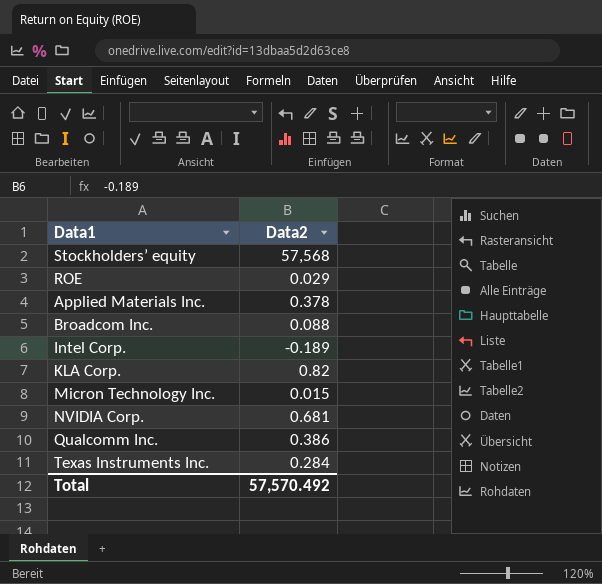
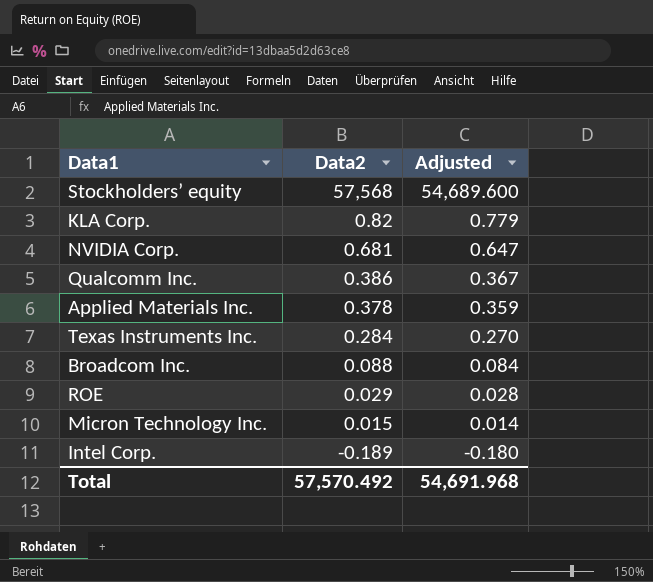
row order: none -> Data2 descending
column Adjusted | formula: none -> [Data2] * 0.95

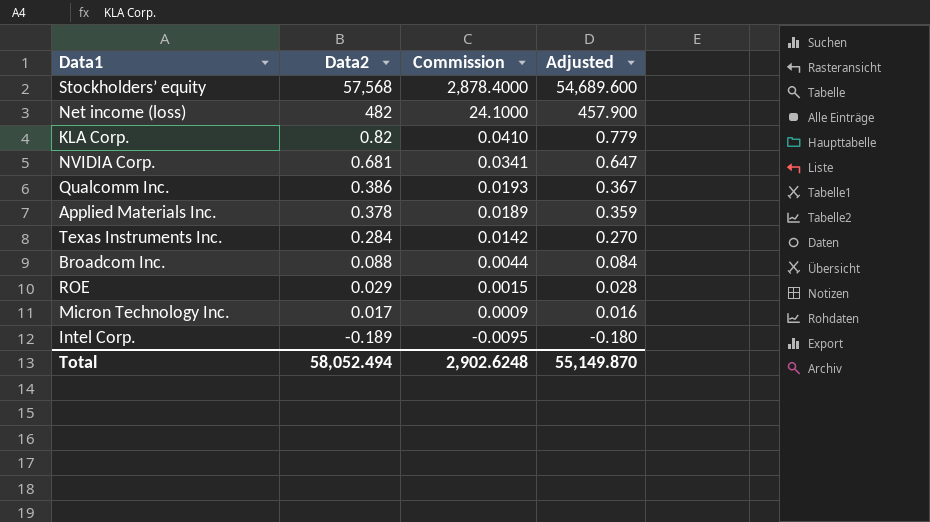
column Commission | formula: none -> [Data2] * 0.05
row Net income (loss): none -> 482 | 24.1000 | 457.900
Micron Technology Inc. | Data2: 0.015 -> 0.017
Micron Technology Inc. | Adjusted: 0.014 -> 0.016
Total | Data2: 57,570.492 -> 58,052.494
Total | Adjusted: 54,691.968 -> 55,149.870

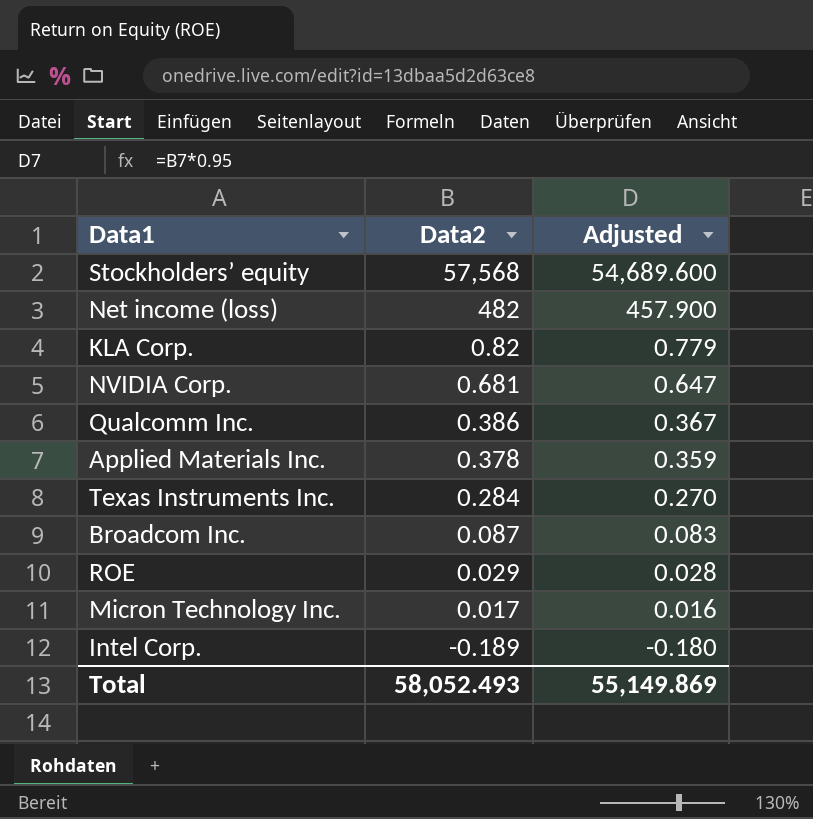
column Commission | formula: [Data2] * 0.05 -> none
Broadcom Inc. | Data2: 0.088 -> 0.087
Broadcom Inc. | Adjusted: 0.084 -> 0.083
Total | Data2: 58,052.494 -> 58,052.493
Total | Adjusted: 55,149.870 -> 55,149.869

